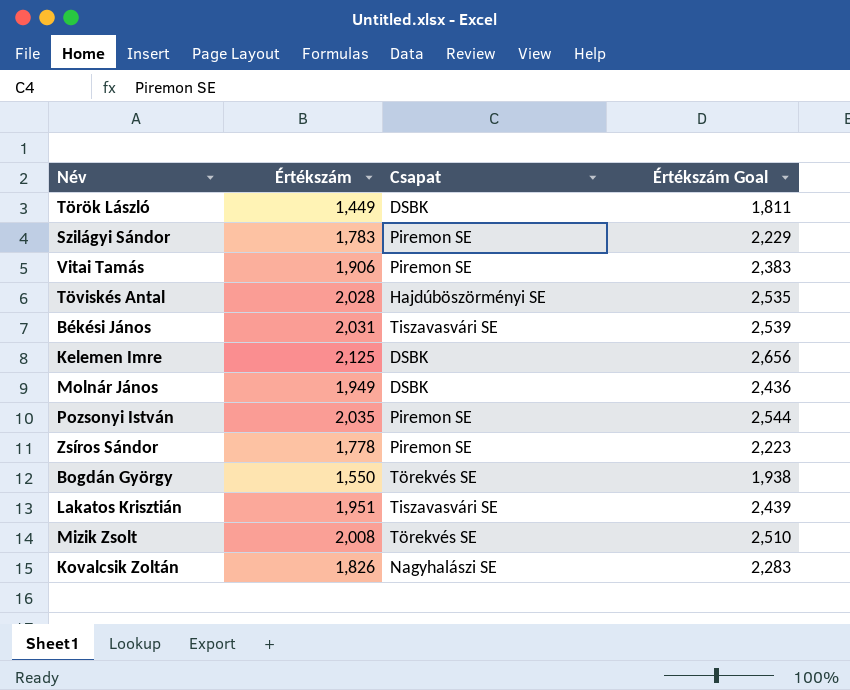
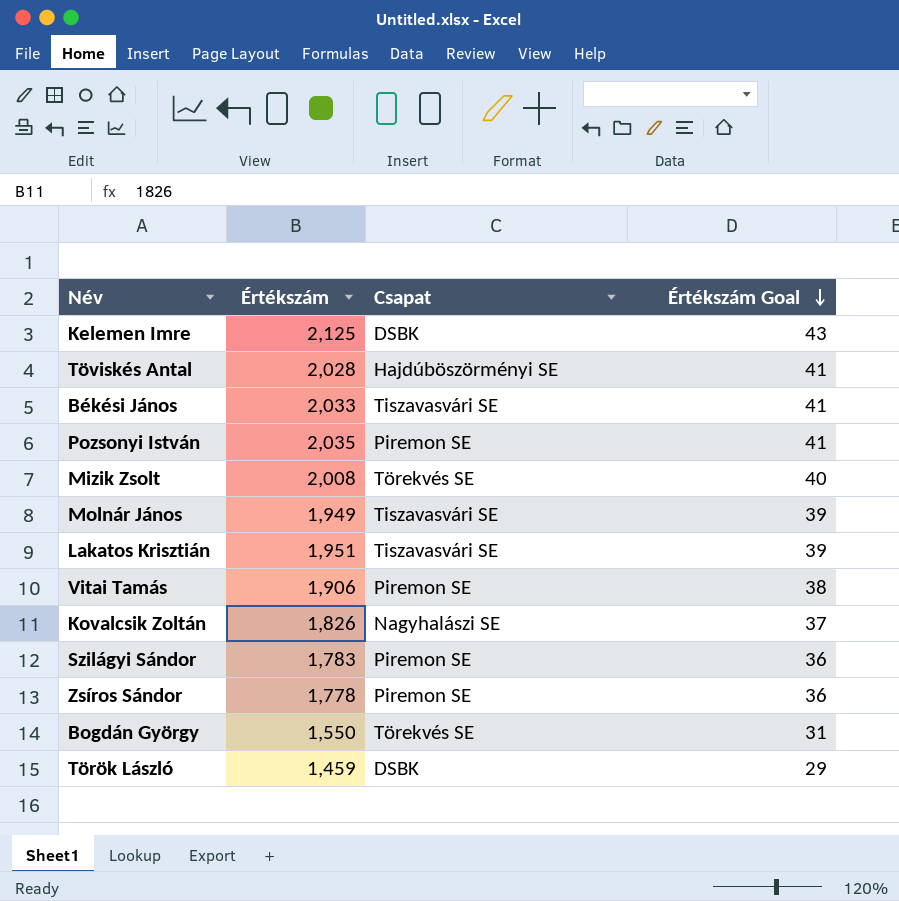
row order: none -> Értékszám Goal descending
column Értékszám Goal | formula: [Értékszám] * 1.25 -> [Értékszám] * 0.02
Békési János | Értékszám: 2,031 -> 2,033
Molnár János | Csapat: DSBK -> Tiszavasvári SE
Török László | Értékszám: 1,449 -> 1,459

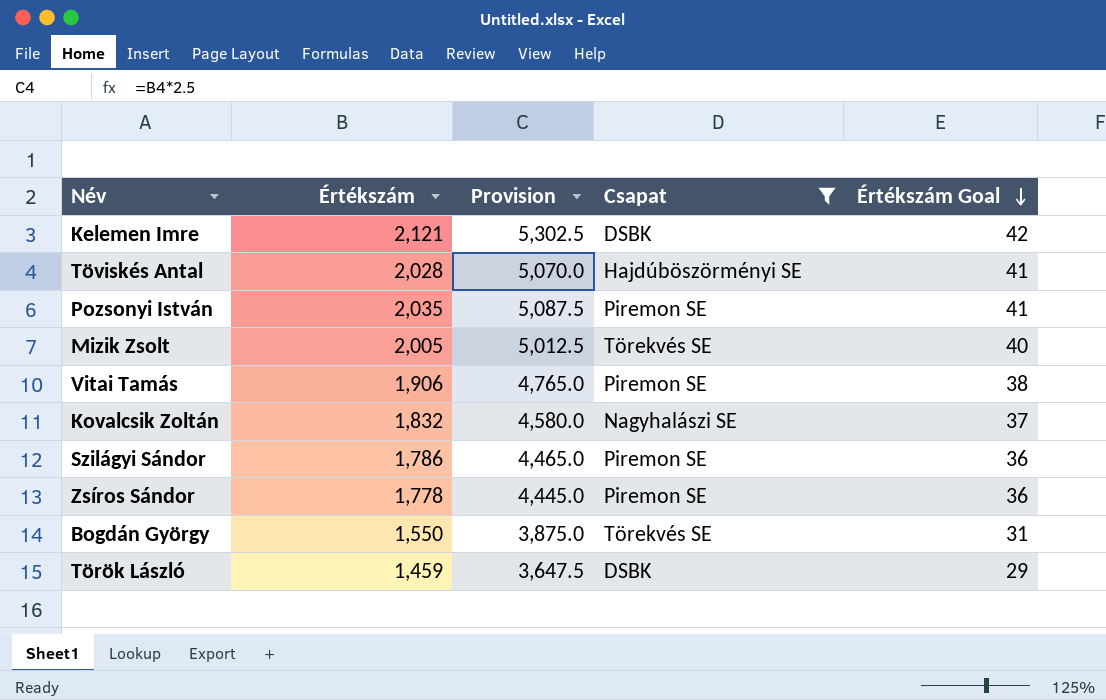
filter: none -> Csapat != Tiszavasvári SE
column Provision | formula: none -> [Értékszám] * 2.5
Kelemen Imre | Értékszám: 2,125 -> 2,121
Kelemen Imre | Értékszám Goal: 43 -> 42
Mizik Zsolt | Értékszám: 2,008 -> 2,005
Kovalcsik Zoltán | Értékszám: 1,826 -> 1,832
Szilágyi Sándor | Értékszám: 1,783 -> 1,786

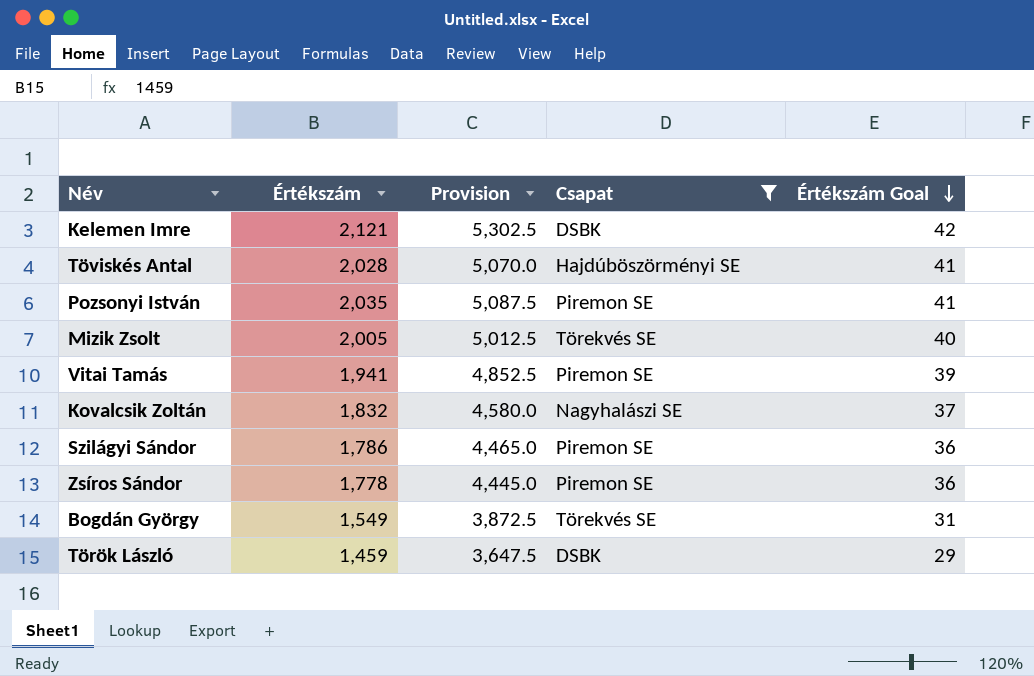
Vitai Tamás | Értékszám: 1,906 -> 1,941
Vitai Tamás | Provision: 4,765.0 -> 4,852.5
Vitai Tamás | Értékszám Goal: 38 -> 39
Bogdán György | Értékszám: 1,550 -> 1,549
Bogdán György | Provision: 3,875.0 -> 3,872.5

